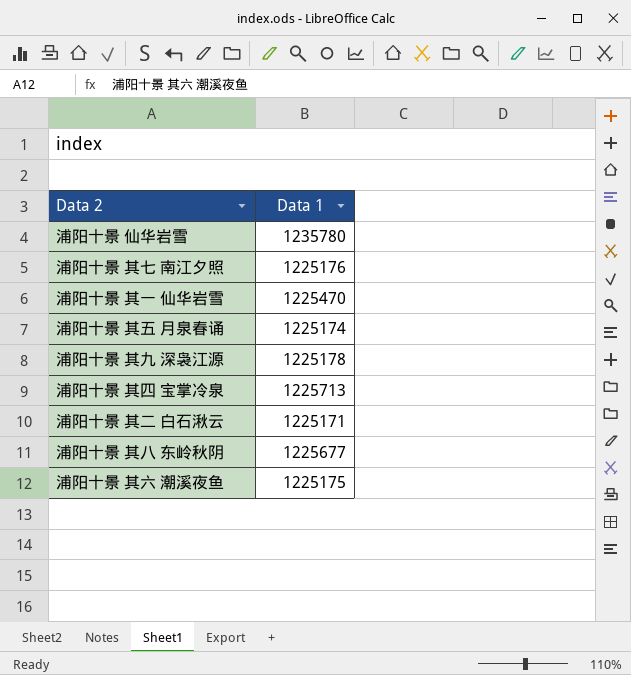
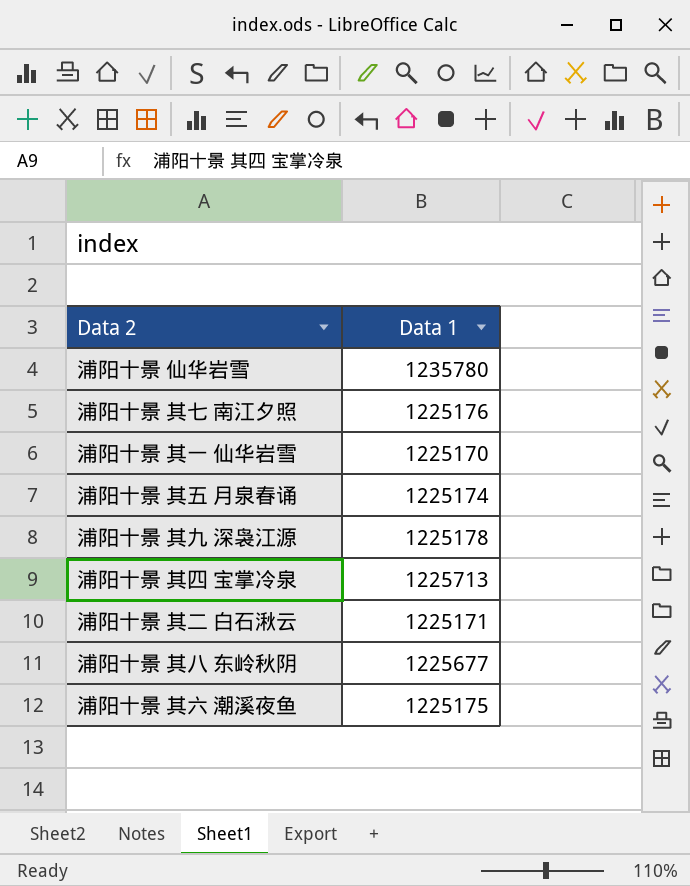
浦阳十景 其一 仙华岩雪 | Data 1: 1225470 -> 1225170

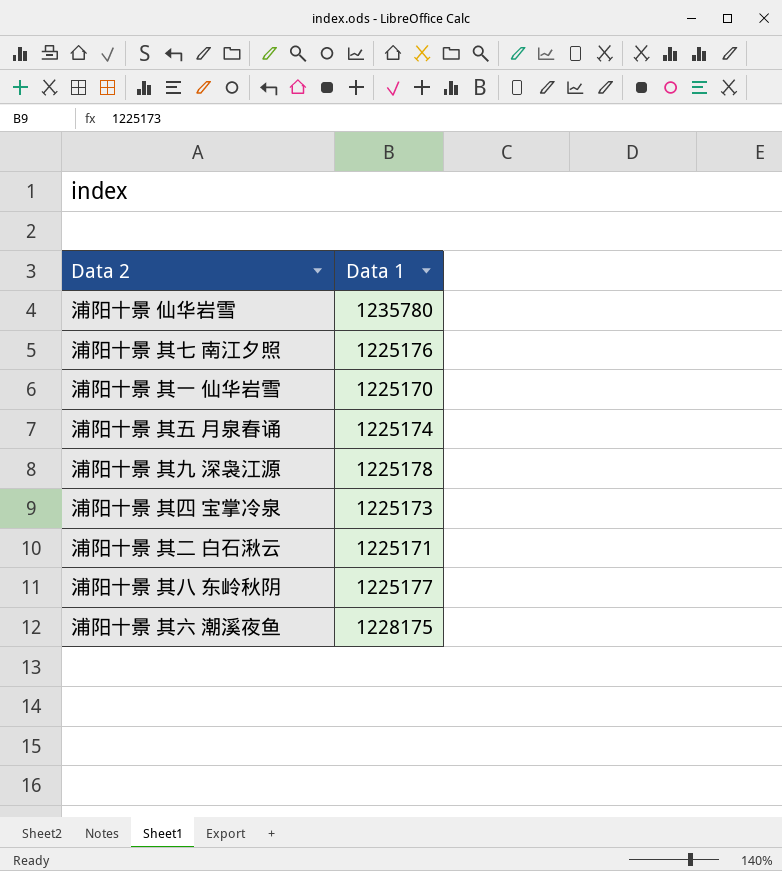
浦阳十景 其四 宝掌冷泉 | Data 1: 1225713 -> 1225173
浦阳十景 其八 东岭秋阴 | Data 1: 1225677 -> 1225177
浦阳十景 其六 潮溪夜鱼 | Data 1: 1225175 -> 1228175

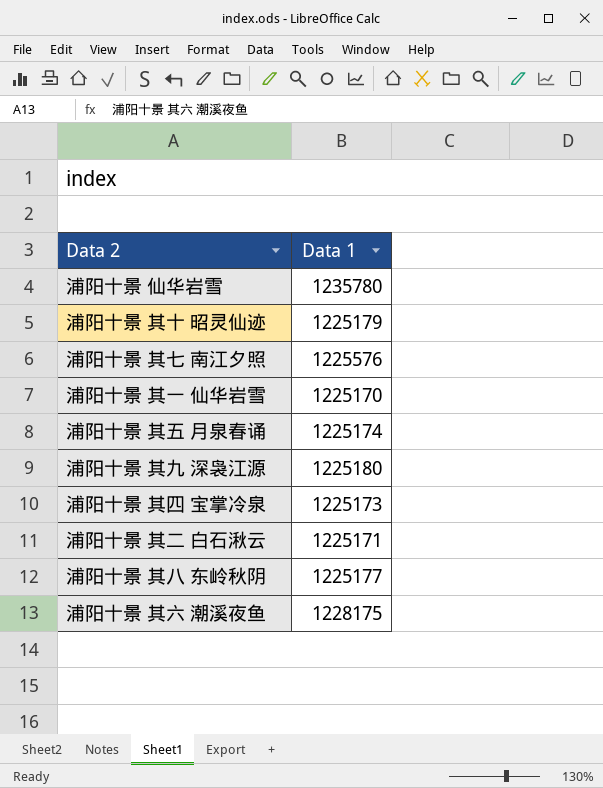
row 浦阳十景 其十 昭灵仙迹: none -> 1225179
浦阳十景 其七 南江夕照 | Data 1: 1225176 -> 1225576
浦阳十景 其九 深袅江源 | Data 1: 1225178 -> 1225180

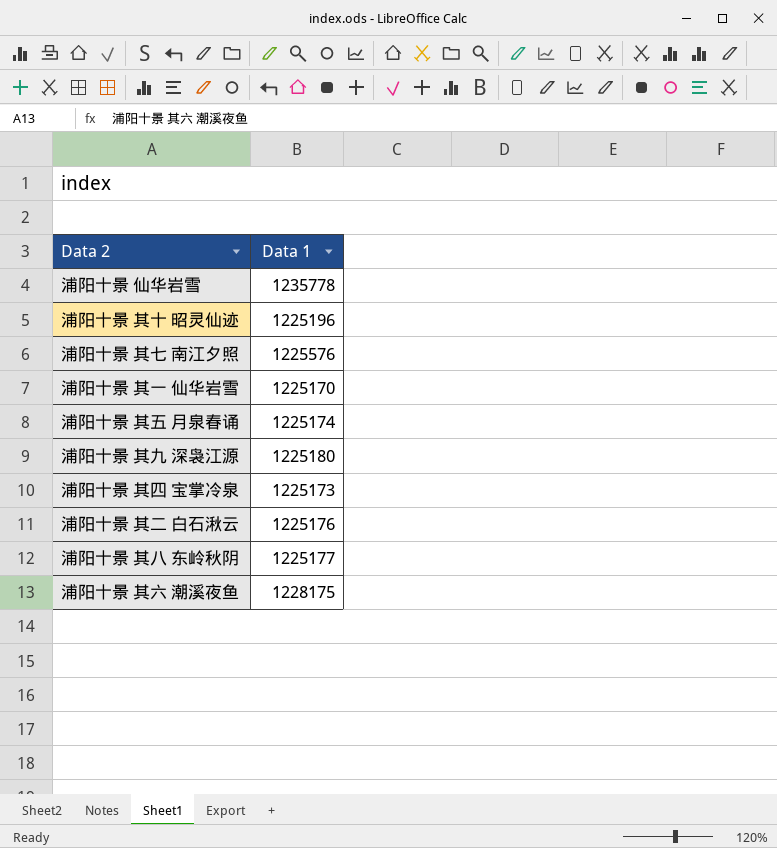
浦阳十景 仙华岩雪 | Data 1: 1235780 -> 1235778
浦阳十景 其十 昭灵仙迹 | Data 1: 1225179 -> 1225196
浦阳十景 其二 白石湫云 | Data 1: 1225171 -> 1225176

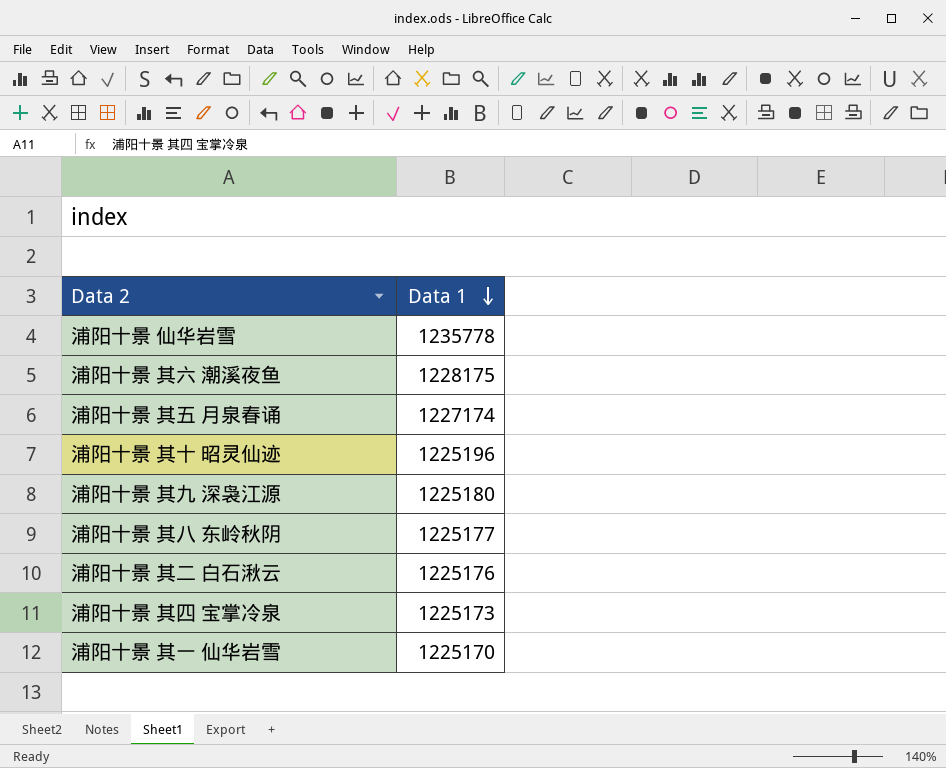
row order: none -> Data 1 descending
row 浦阳十景 其七 南江夕照: 1225576 -> none
浦阳十景 其五 月泉春诵 | Data 1: 1225174 -> 1227174

